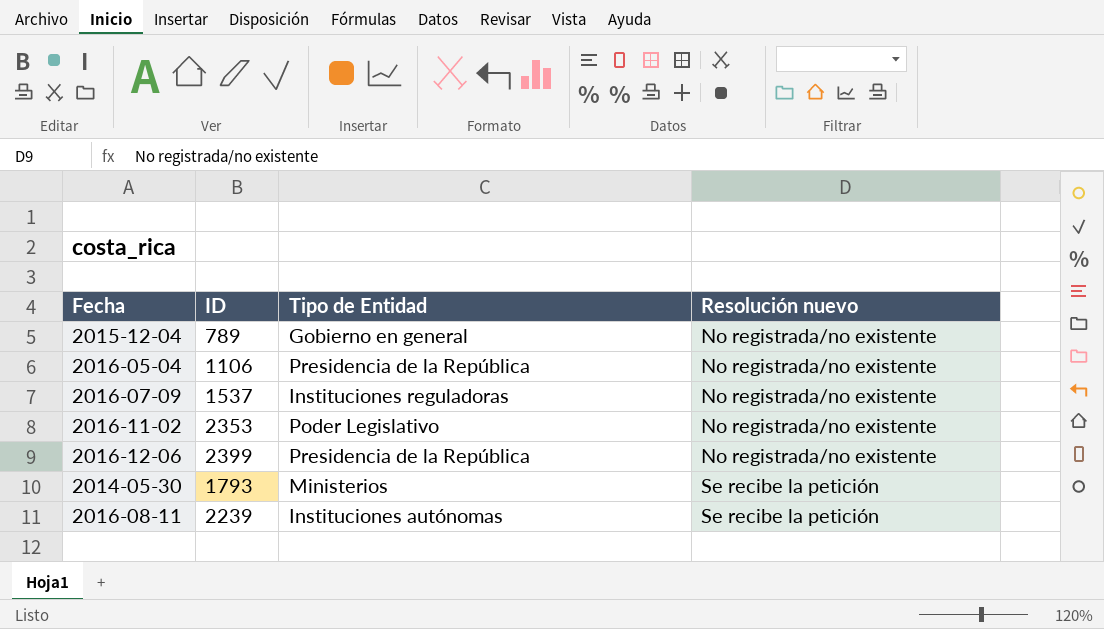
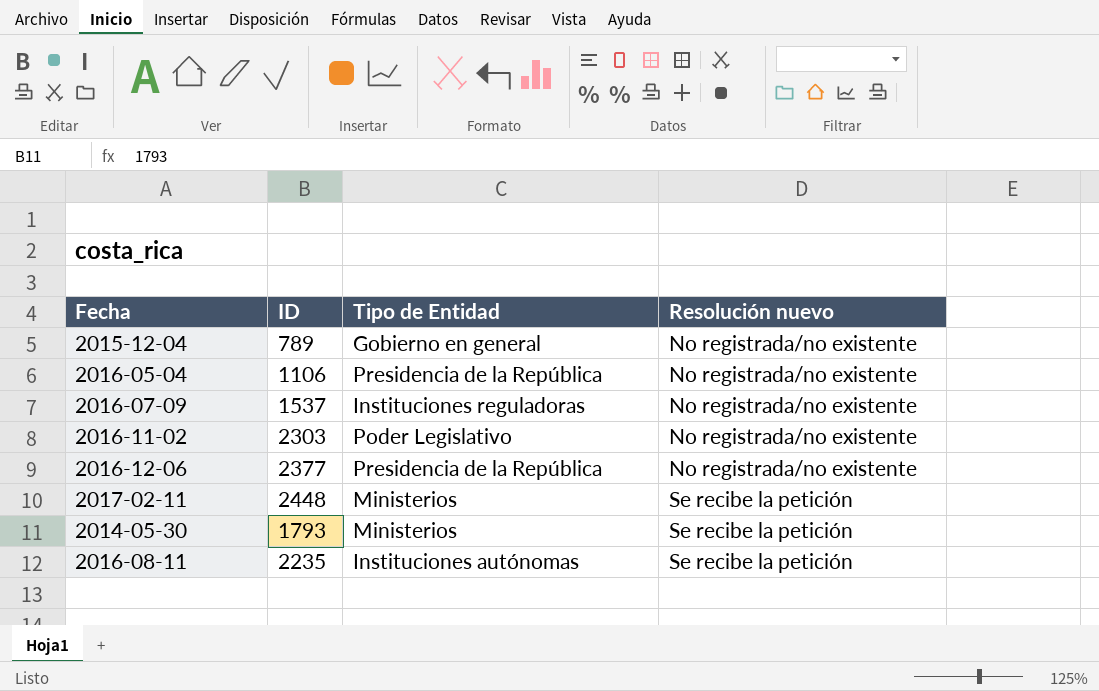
2016-11-02 | ID: 2353 -> 2303
2016-12-06 | ID: 2399 -> 2377
row 2017-02-11: none -> 2448 | Ministerios | Se recibe la petición
2016-08-11 | ID: 2239 -> 2235

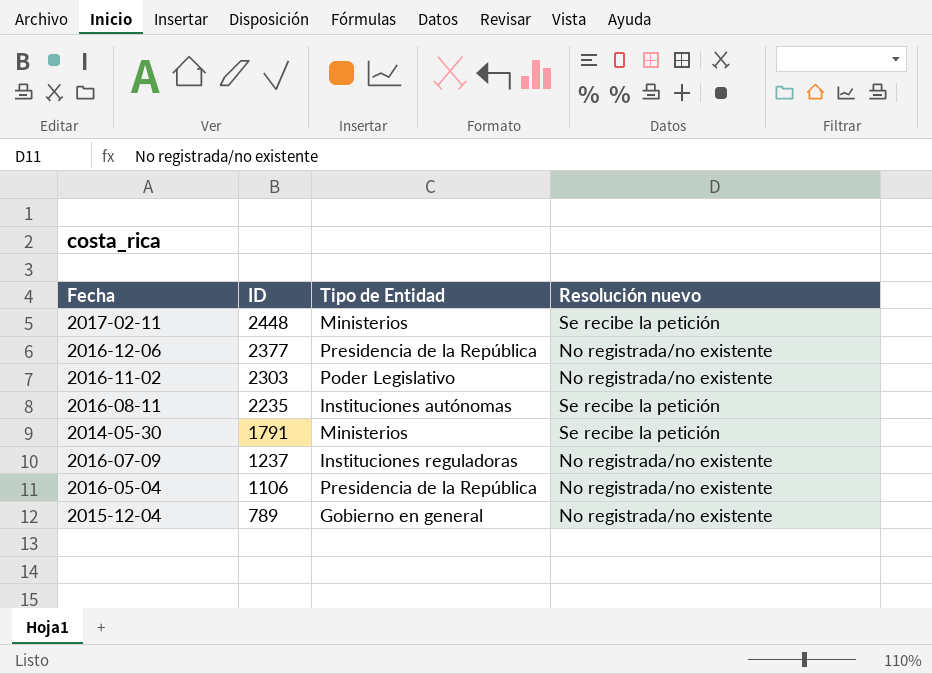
row order: Resolución nuevo ascending -> ID descending
2014-05-30 | ID: 1793 -> 1791
2016-07-09 | ID: 1537 -> 1237

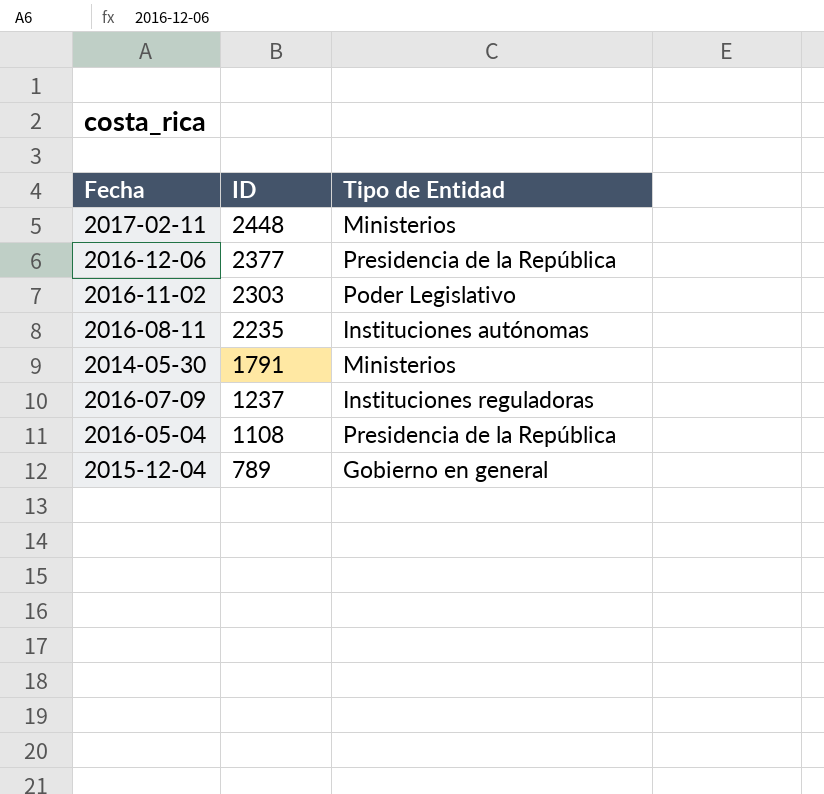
column Resolución nuevo | position: 4 -> none
2016-05-04 | ID: 1106 -> 1108

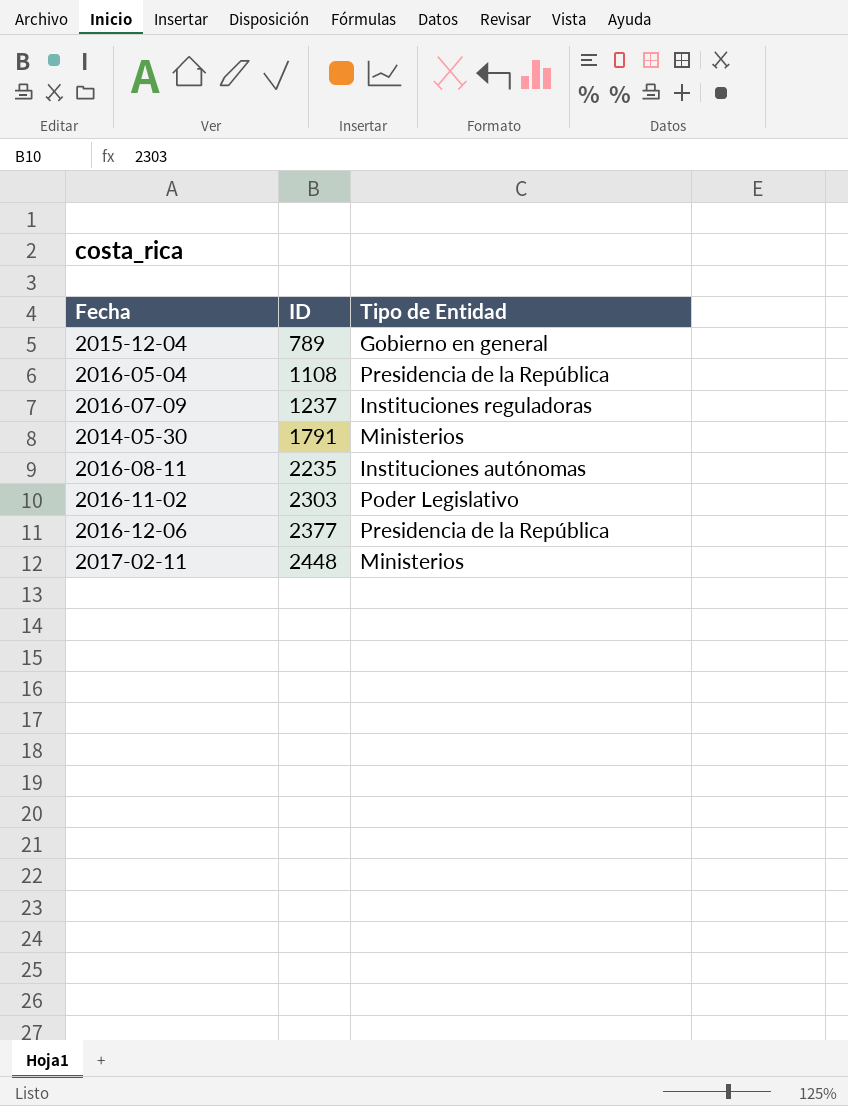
row order: ID descending -> ID ascending

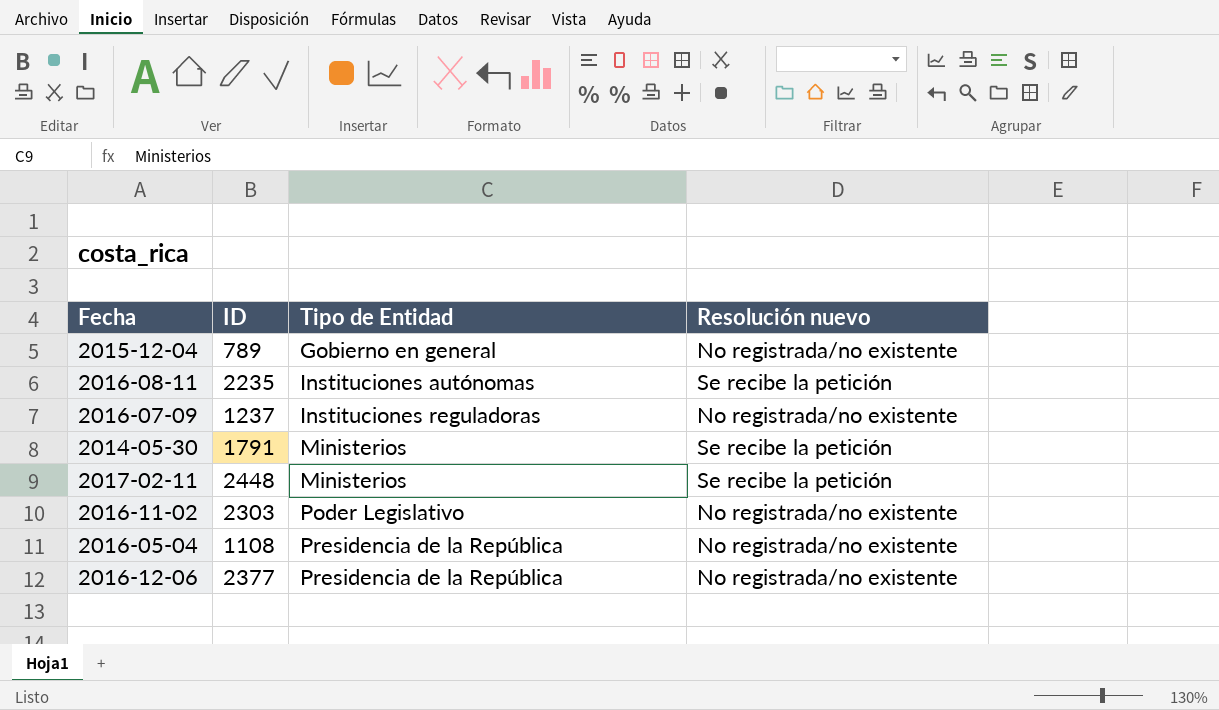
row order: ID ascending -> Tipo de Entidad ascending
column Resolución nuevo | position: none -> 4

